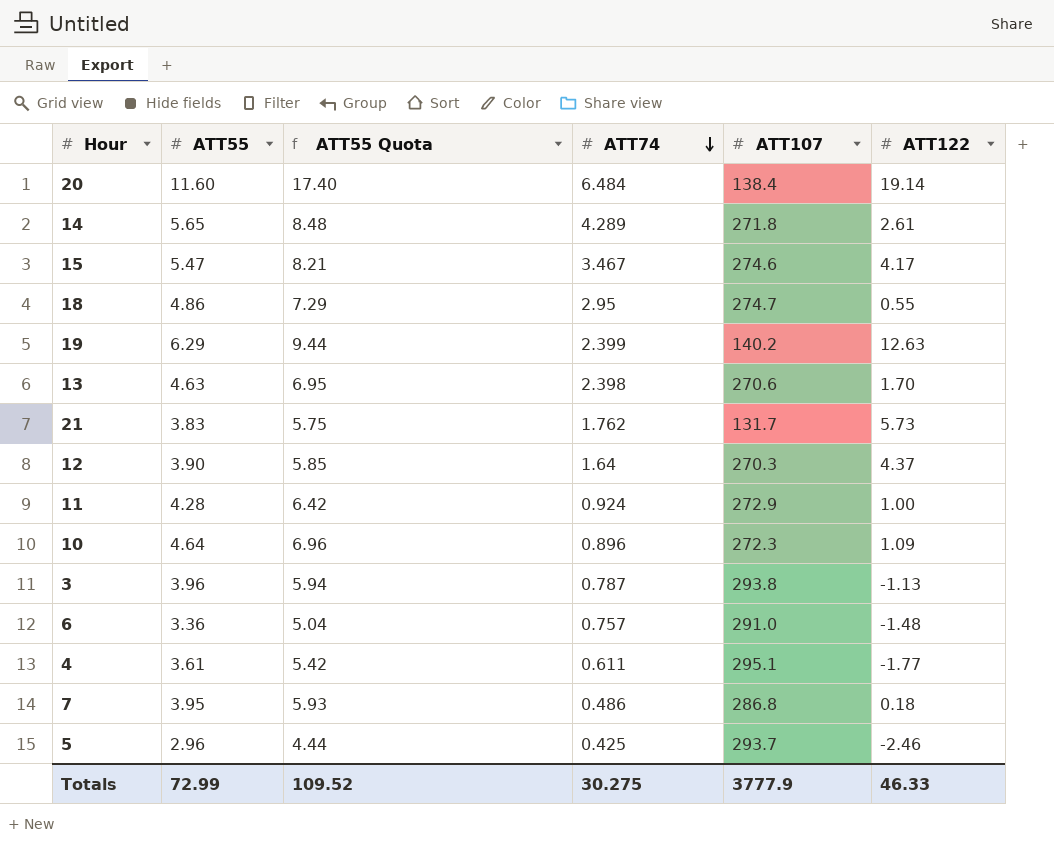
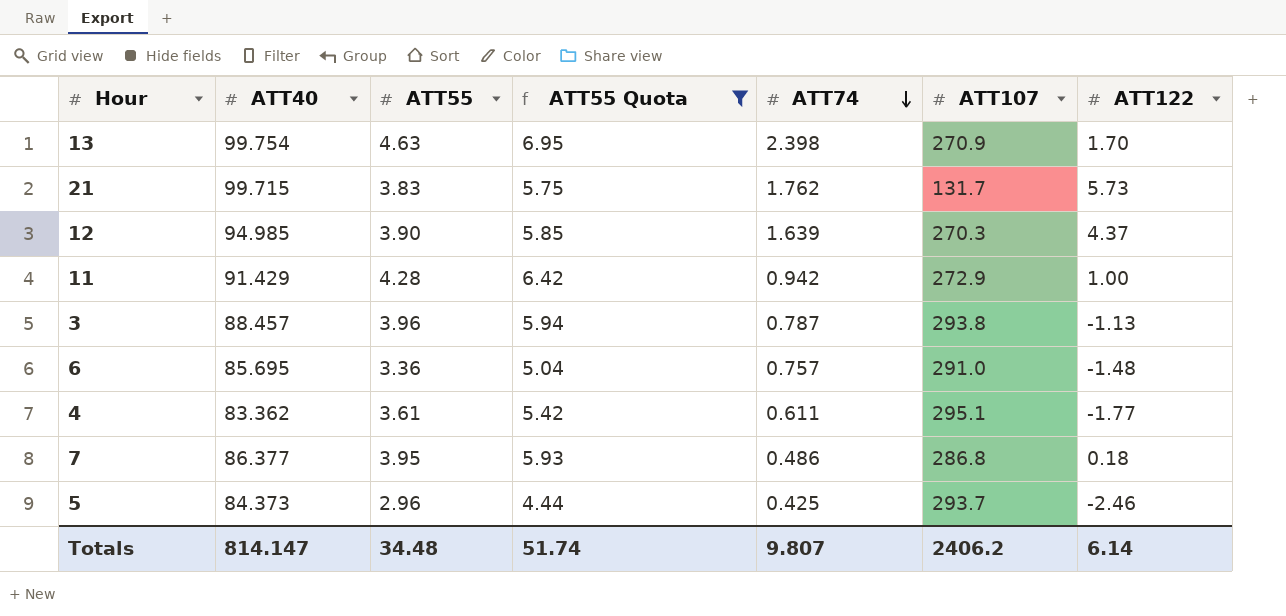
filter: none -> ATT55 Quota <= 6.95
column ATT40 | position: none -> 2
13 | ATT107: 270.6 -> 270.9
12 | ATT74: 1.64 -> 1.639
11 | ATT74: 0.924 -> 0.942
Totals | ATT55: 72.99 -> 34.48
Totals | ATT55 Quota: 109.52 -> 51.74
Totals | ATT74: 30.275 -> 9.807
Totals | ATT107: 3777.9 -> 2406.2
Totals | ATT122: 46.33 -> 6.14

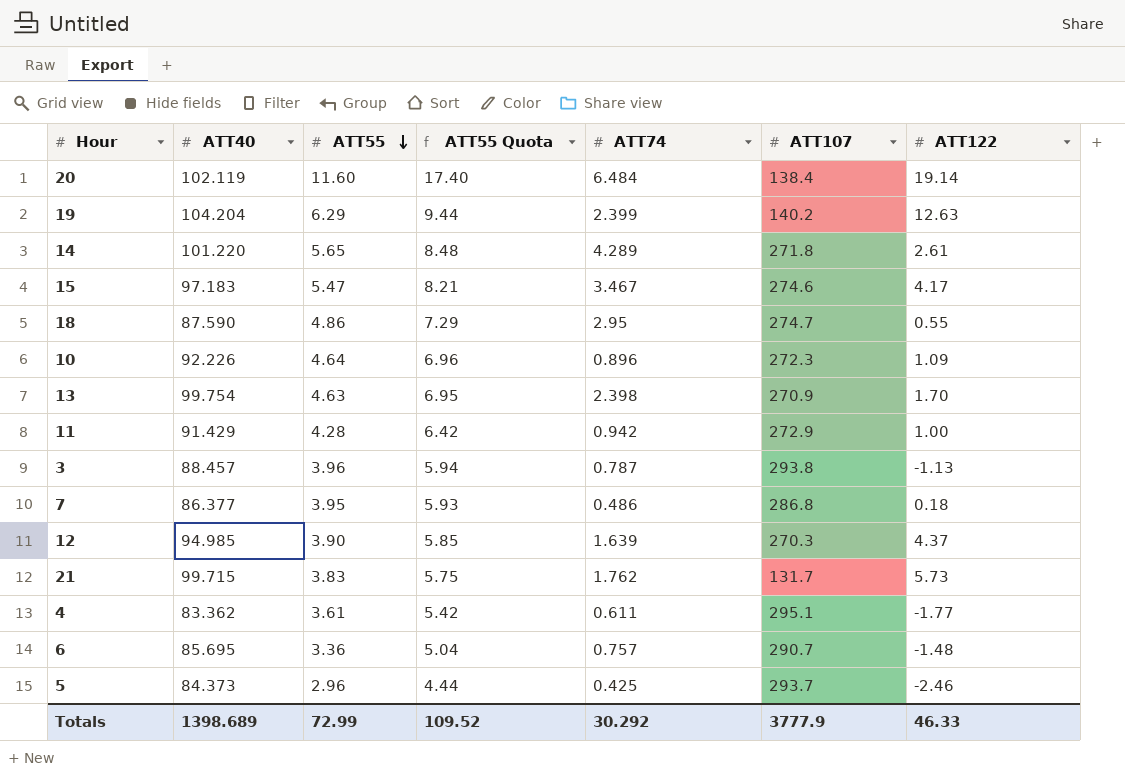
filter: ATT55 Quota <= 6.95 -> none
row order: ATT74 descending -> ATT55 descending
6 | ATT107: 291.0 -> 290.7
Totals | ATT40: 814.147 -> 1398.689
Totals | ATT55: 34.48 -> 72.99
Totals | ATT55 Quota: 51.74 -> 109.52
Totals | ATT74: 9.807 -> 30.292
Totals | ATT107: 2406.2 -> 3777.9
Totals | ATT122: 6.14 -> 46.33

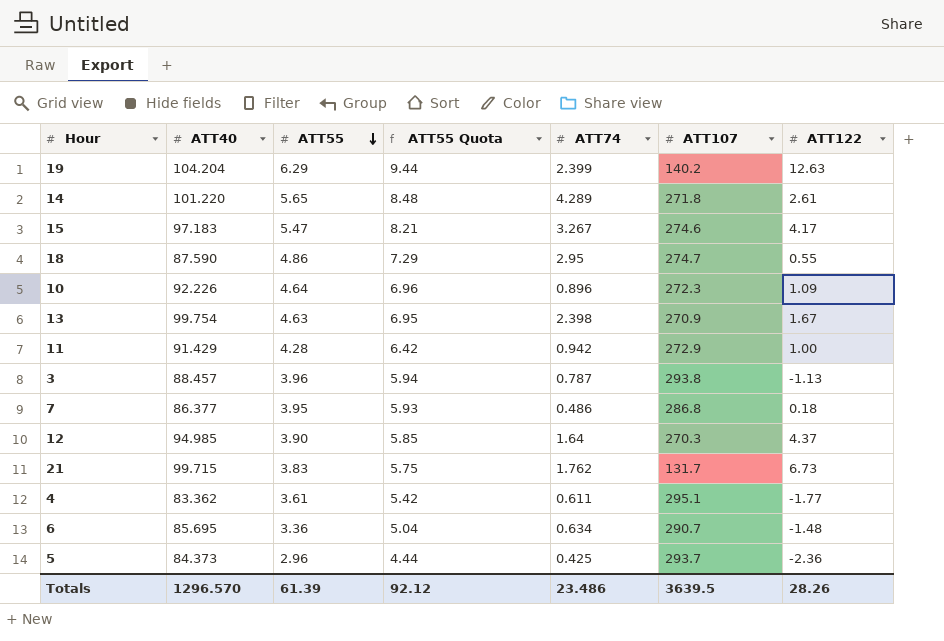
row 20: 102.119 | 11.60 | 17.40 | 6.484 | 138.4 | 19.14 -> none
15 | ATT74: 3.467 -> 3.267
13 | ATT122: 1.70 -> 1.67
12 | ATT74: 1.639 -> 1.64
21 | ATT122: 5.73 -> 6.73
6 | ATT74: 0.757 -> 0.634
5 | ATT122: -2.46 -> -2.36
Totals | ATT40: 1398.689 -> 1296.570
Totals | ATT55: 72.99 -> 61.39
Totals | ATT55 Quota: 109.52 -> 92.12
Totals | ATT74: 30.292 -> 23.486
Totals | ATT107: 3777.9 -> 3639.5
Totals | ATT122: 46.33 -> 28.26

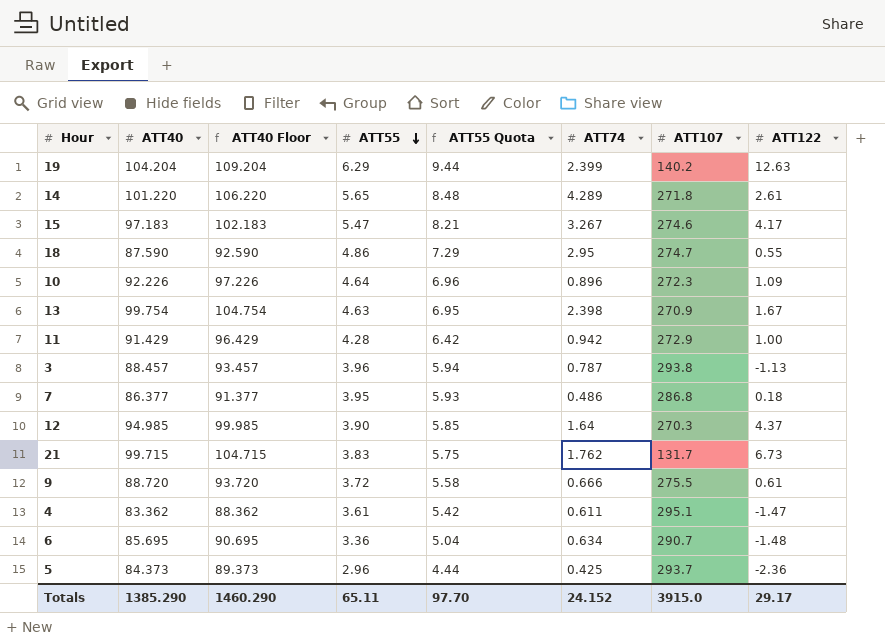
column ATT40 Floor | formula: none -> [ATT40] + 5
row 9: none -> 88.720 | 93.720 | 3.72 | 5.58 | 0.666 | 275.5 | 0.61
4 | ATT122: -1.77 -> -1.47
Totals | ATT40: 1296.570 -> 1385.290
Totals | ATT55: 61.39 -> 65.11
Totals | ATT55 Quota: 92.12 -> 97.70
Totals | ATT74: 23.486 -> 24.152
Totals | ATT107: 3639.5 -> 3915.0
Totals | ATT122: 28.26 -> 29.17

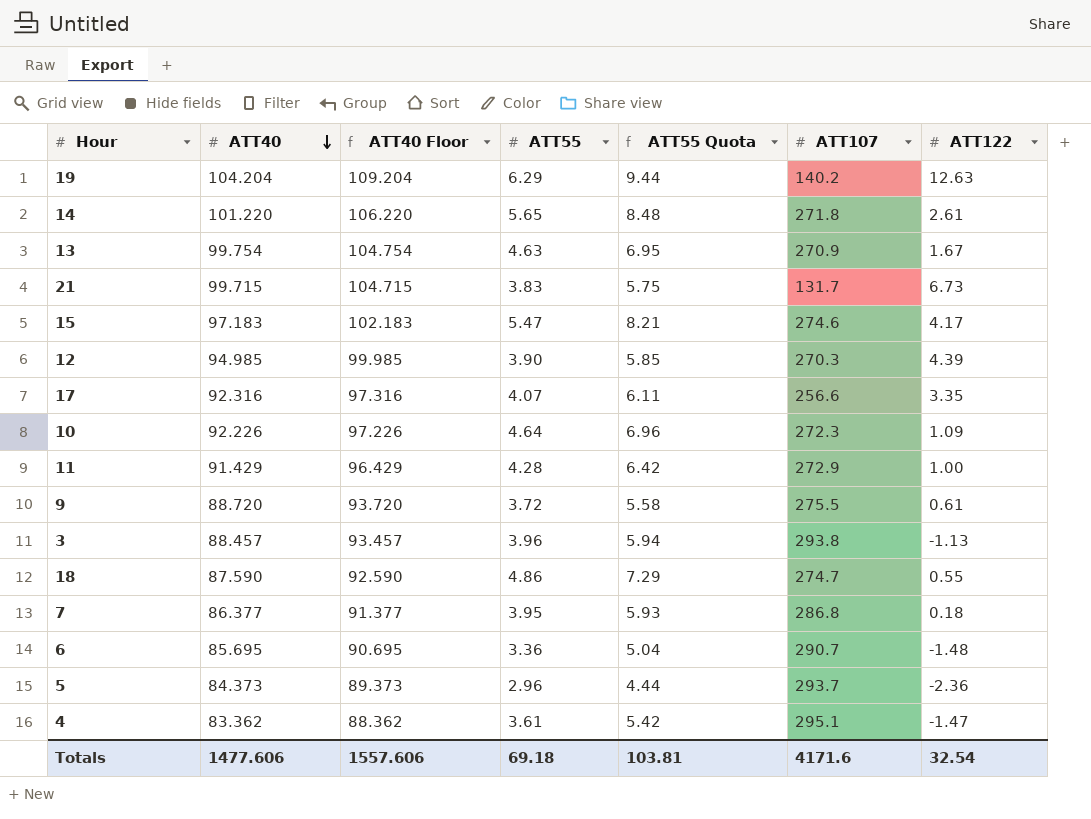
row order: ATT55 descending -> ATT40 descending
column ATT74 | position: 6 -> none
12 | ATT122: 4.37 -> 4.39
row 17: none -> 92.316 | 97.316 | 4.07 | 6.11 | 256.6 | 3.35
Totals | ATT40: 1385.290 -> 1477.606
Totals | ATT40 Floor: 1460.290 -> 1557.606
Totals | ATT55: 65.11 -> 69.18
Totals | ATT55 Quota: 97.70 -> 103.81
Totals | ATT107: 3915.0 -> 4171.6
Totals | ATT122: 29.17 -> 32.54

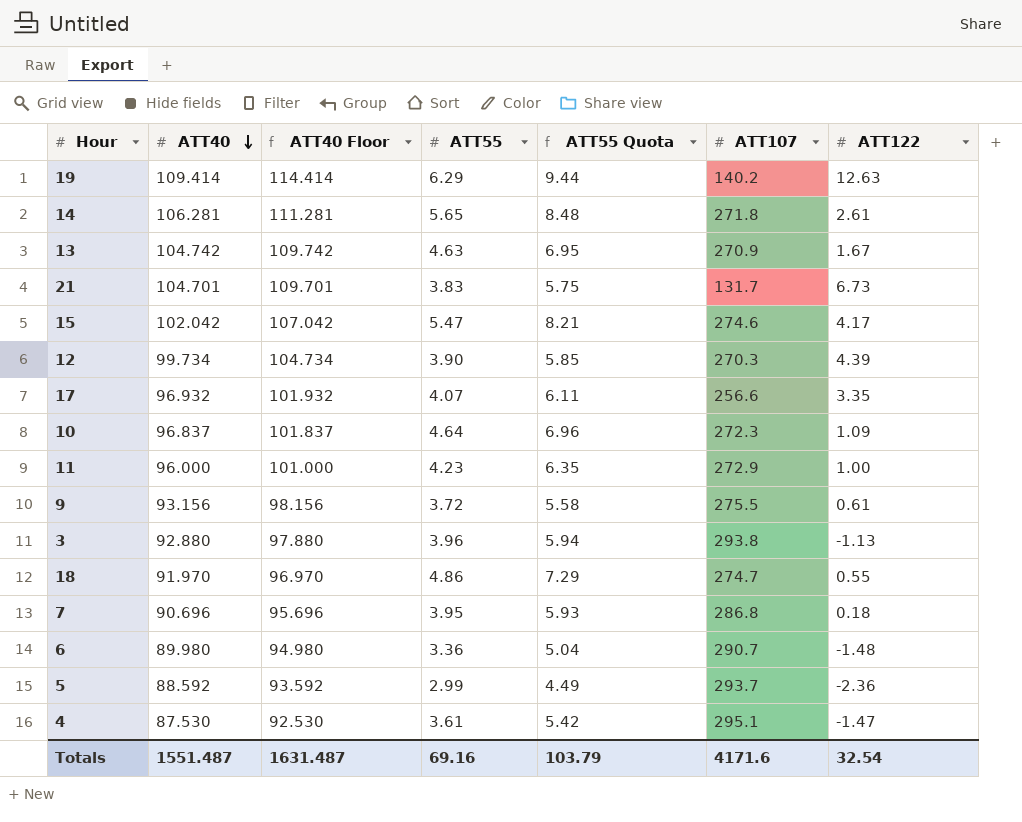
19 | ATT40: 104.204 -> 109.414
19 | ATT40 Floor: 109.204 -> 114.414
14 | ATT40: 101.220 -> 106.281
14 | ATT40 Floor: 106.220 -> 111.281
13 | ATT40: 99.754 -> 104.742
13 | ATT40 Floor: 104.754 -> 109.742
21 | ATT40: 99.715 -> 104.701
21 | ATT40 Floor: 104.715 -> 109.701
15 | ATT40: 97.183 -> 102.042
15 | ATT40 Floor: 102.183 -> 107.042
12 | ATT40: 94.985 -> 99.734
12 | ATT40 Floor: 99.985 -> 104.734
17 | ATT40: 92.316 -> 96.932
17 | ATT40 Floor: 97.316 -> 101.932
10 | ATT40: 92.226 -> 96.837
10 | ATT40 Floor: 97.226 -> 101.837
11 | ATT40: 91.429 -> 96.000
11 | ATT40 Floor: 96.429 -> 101.000
11 | ATT55: 4.28 -> 4.23
11 | ATT55 Quota: 6.42 -> 6.35
9 | ATT40: 88.720 -> 93.156
9 | ATT40 Floor: 93.720 -> 98.156
3 | ATT40: 88.457 -> 92.880
3 | ATT40 Floor: 93.457 -> 97.880
18 | ATT40: 87.590 -> 91.970
18 | ATT40 Floor: 92.590 -> 96.970
7 | ATT40: 86.377 -> 90.696
7 | ATT40 Floor: 91.377 -> 95.696
6 | ATT40: 85.695 -> 89.980
6 | ATT40 Floor: 90.695 -> 94.980
5 | ATT40: 84.373 -> 88.592
5 | ATT40 Floor: 89.373 -> 93.592
5 | ATT55: 2.96 -> 2.99
5 | ATT55 Quota: 4.44 -> 4.49
4 | ATT40: 83.362 -> 87.530
4 | ATT40 Floor: 88.362 -> 92.530
Totals | ATT40: 1477.606 -> 1551.487
Totals | ATT40 Floor: 1557.606 -> 1631.487
Totals | ATT55: 69.18 -> 69.16
Totals | ATT55 Quota: 103.81 -> 103.79

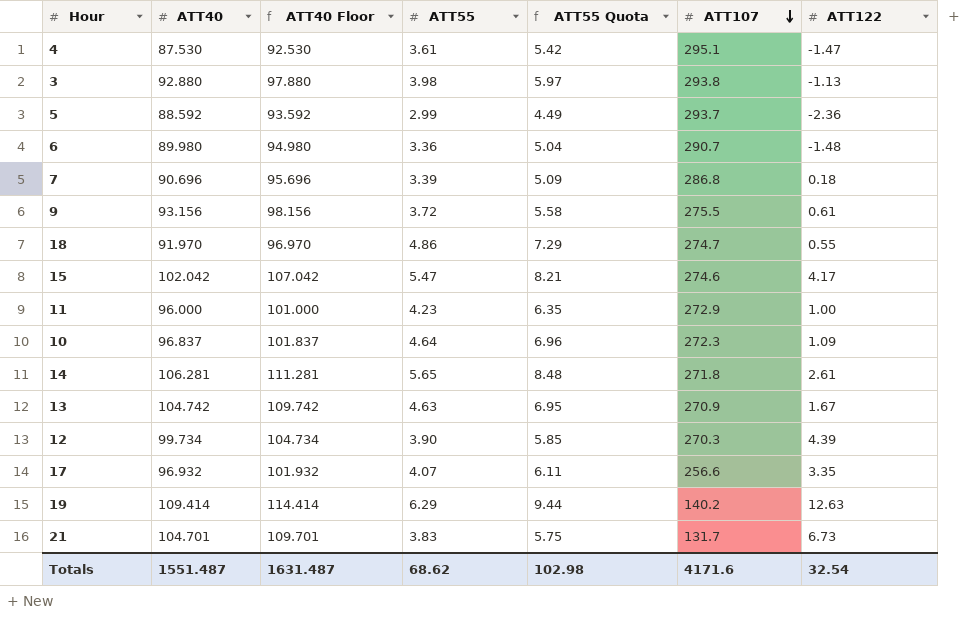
row order: ATT40 descending -> ATT107 descending
3 | ATT55: 3.96 -> 3.98
3 | ATT55 Quota: 5.94 -> 5.97
7 | ATT55: 3.95 -> 3.39
7 | ATT55 Quota: 5.93 -> 5.09
Totals | ATT55: 69.16 -> 68.62
Totals | ATT55 Quota: 103.79 -> 102.98

